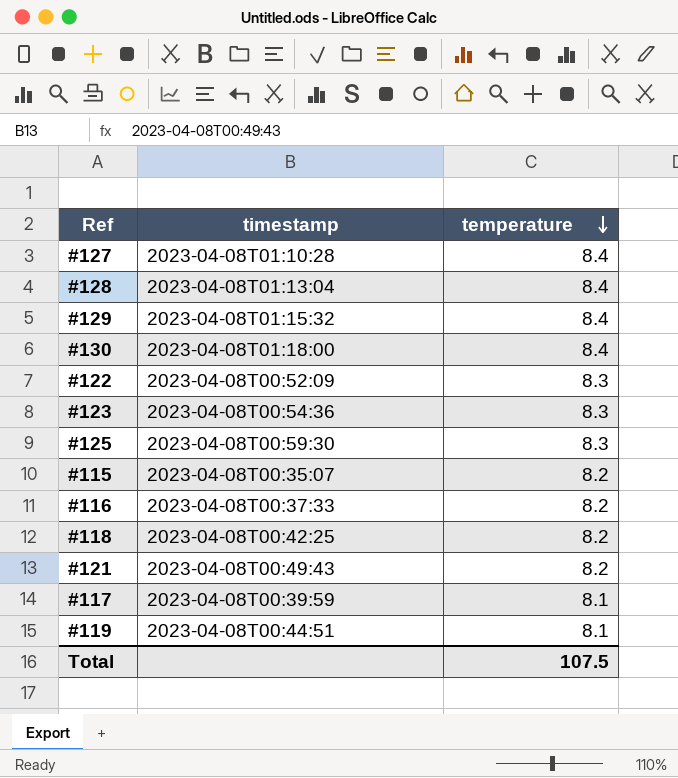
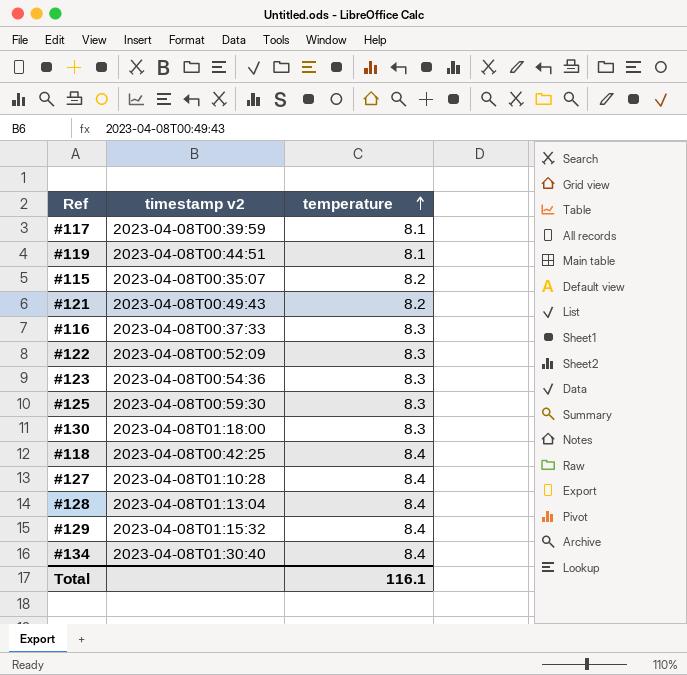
row order: temperature descending -> temperature ascending
column name: timestamp -> timestamp v2
#116 | temperature: 8.2 -> 8.3
#130 | temperature: 8.4 -> 8.3
#118 | temperature: 8.2 -> 8.4
row #134: none -> 2023-04-08T01:30:40 | 8.4
Total | temperature: 107.5 -> 116.1

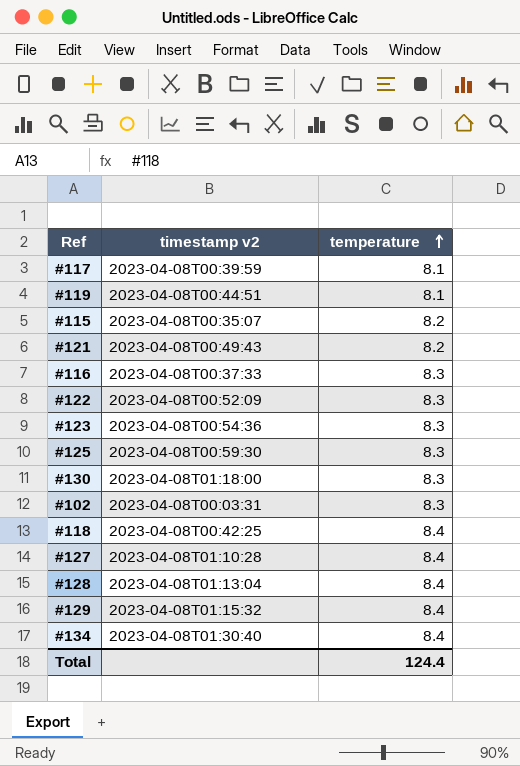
row #102: none -> 2023-04-08T00:03:31 | 8.3
Total | temperature: 116.1 -> 124.4

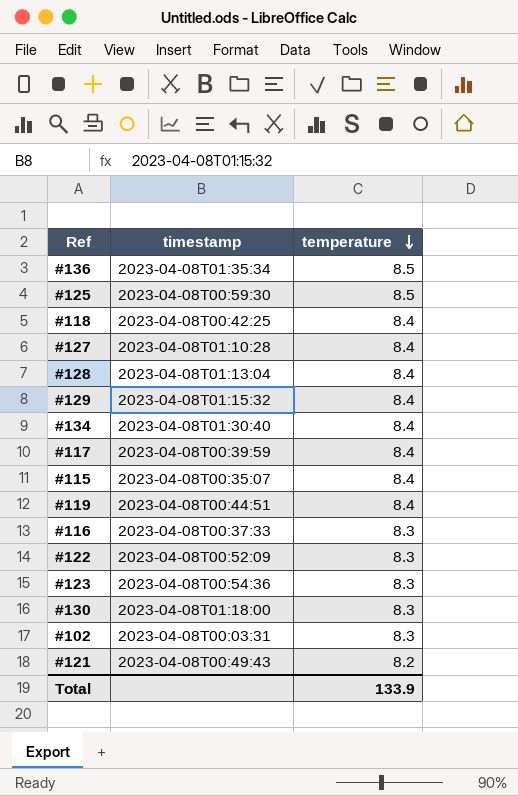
row order: temperature ascending -> temperature descending
column name: timestamp v2 -> timestamp
row #136: none -> 2023-04-08T01:35:34 | 8.5
#125 | temperature: 8.3 -> 8.5
#117 | temperature: 8.1 -> 8.4
#115 | temperature: 8.2 -> 8.4
#119 | temperature: 8.1 -> 8.4
Total | temperature: 124.4 -> 133.9

